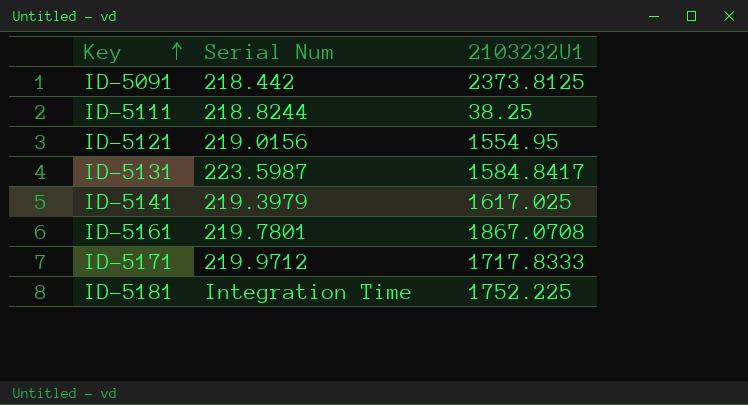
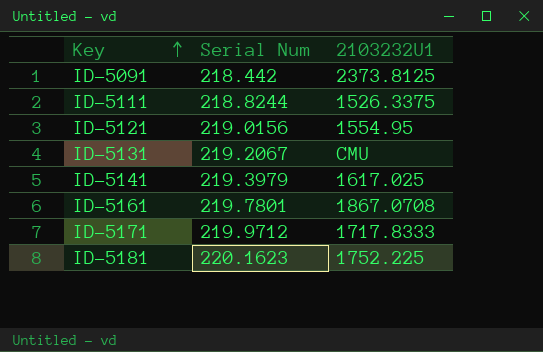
ID-5111 | 2103232U1: 38.25 -> 1526.3375
ID-5131 | Serial Num: 223.5987 -> 219.2067
ID-5131 | 2103232U1: 1584.8417 -> CMU
ID-5181 | Serial Num: Integration Time -> 220.1623

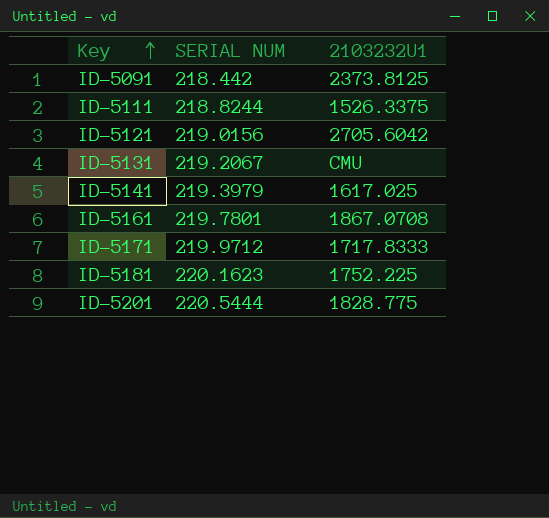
column name: Serial Num -> SERIAL NUM
ID-5121 | 2103232U1: 1554.95 -> 2705.6042
row ID-5201: none -> 220.5444 | 1828.775

